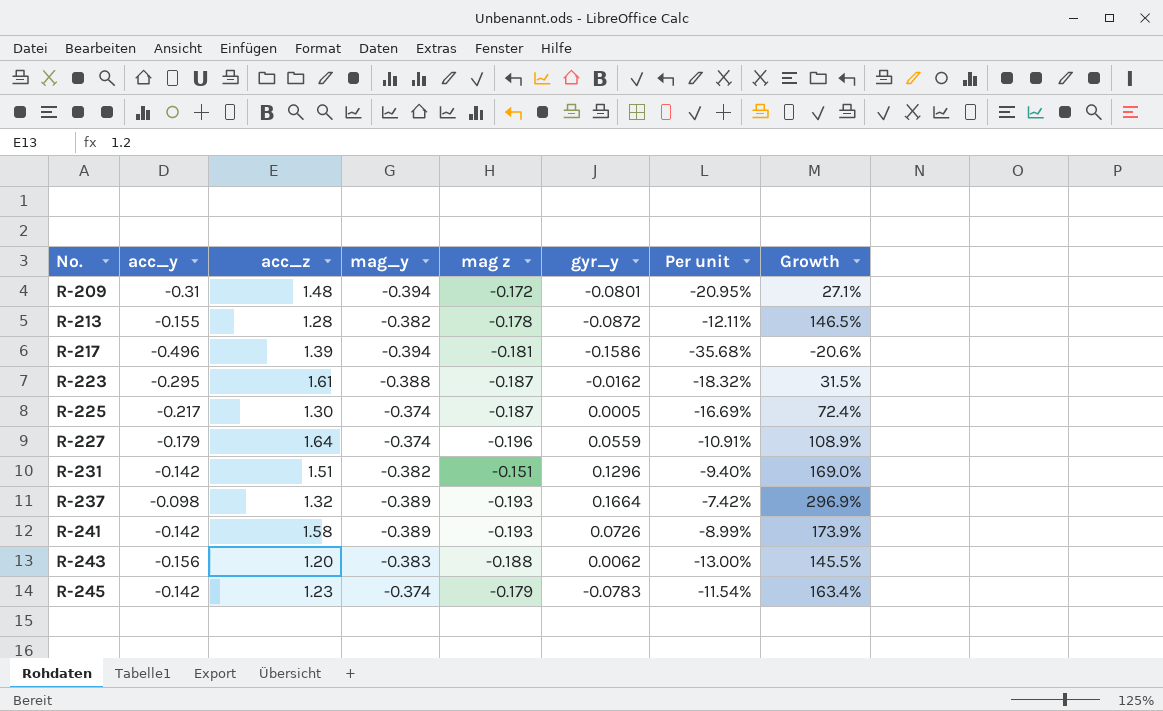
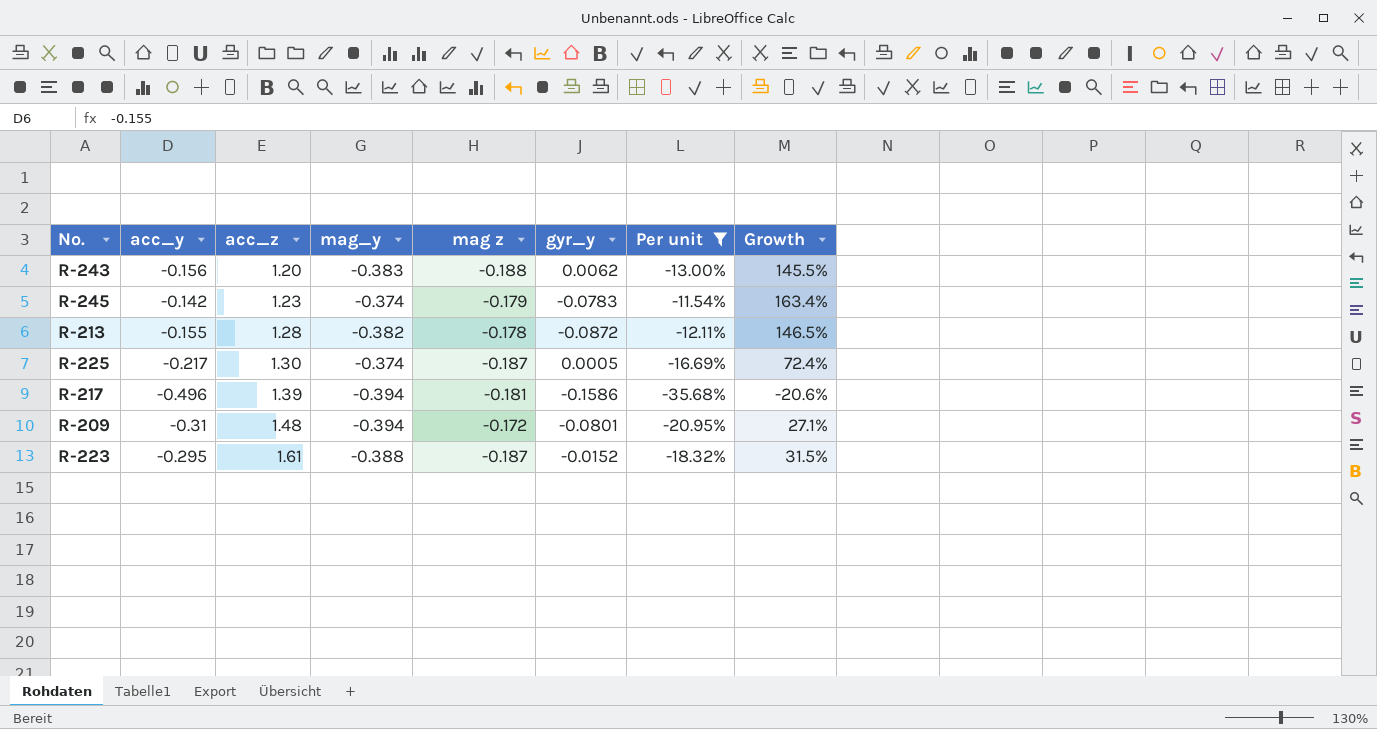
filter: none -> Per unit <= -11.54%
row order: No. ascending -> acc_z ascending
R-223 | gyr_y: -0.0162 -> -0.0152

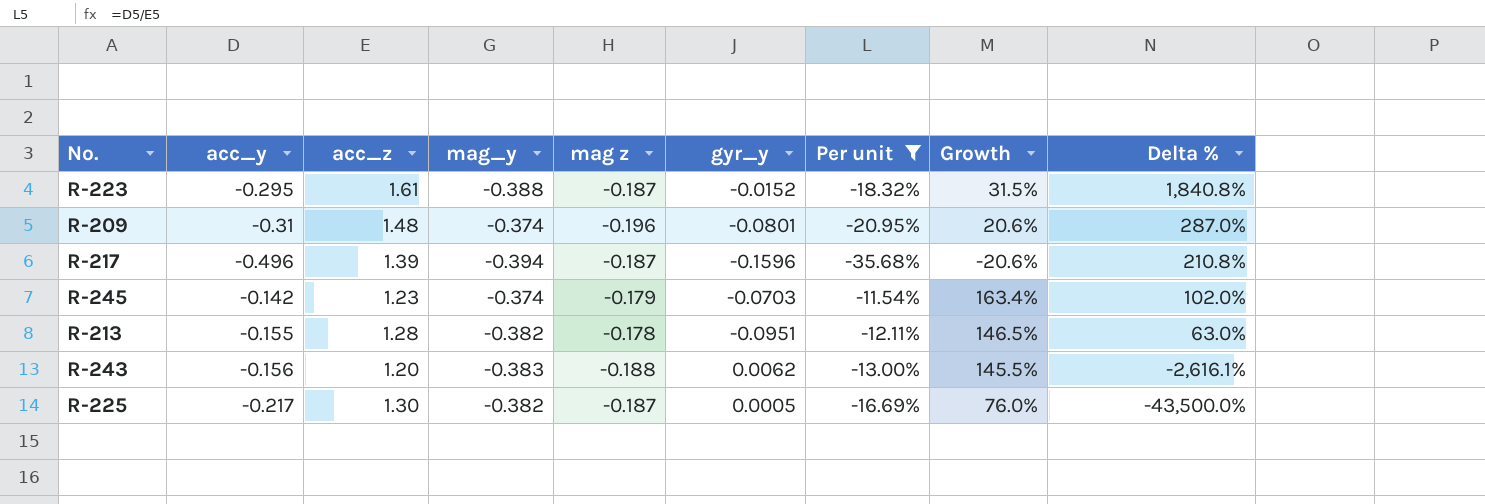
row order: acc_z ascending -> Delta % descending
column Delta % | formula: none -> ([acc_y] - [gyr_y]) / [gyr_y]
R-209 | mag_y: -0.394 -> -0.374
R-209 | mag z: -0.172 -> -0.196
R-209 | Growth: 27.1% -> 20.6%
R-217 | mag z: -0.181 -> -0.187
R-217 | gyr_y: -0.1586 -> -0.1596
R-245 | gyr_y: -0.0783 -> -0.0703
R-213 | gyr_y: -0.0872 -> -0.0951
R-225 | mag_y: -0.374 -> -0.382
R-225 | Growth: 72.4% -> 76.0%

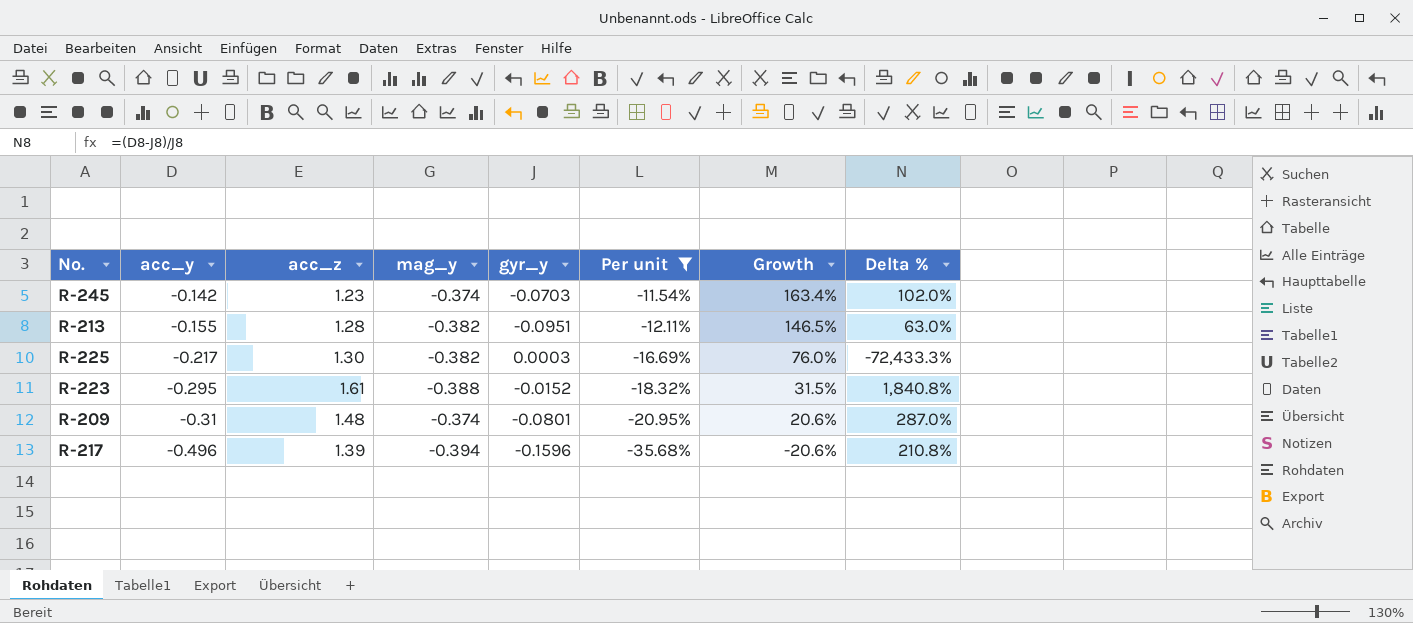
row order: Delta % descending -> acc_y descending
column mag z | position: 5 -> none
row R-243: -0.156 | 1.20 | -0.383 | -0.188 | 0.0062 | -13.00% | 145.5% | -2,616.1% -> none
R-225 | gyr_y: 0.0005 -> 0.0003
R-225 | Delta %: -43,500.0% -> -72,433.3%

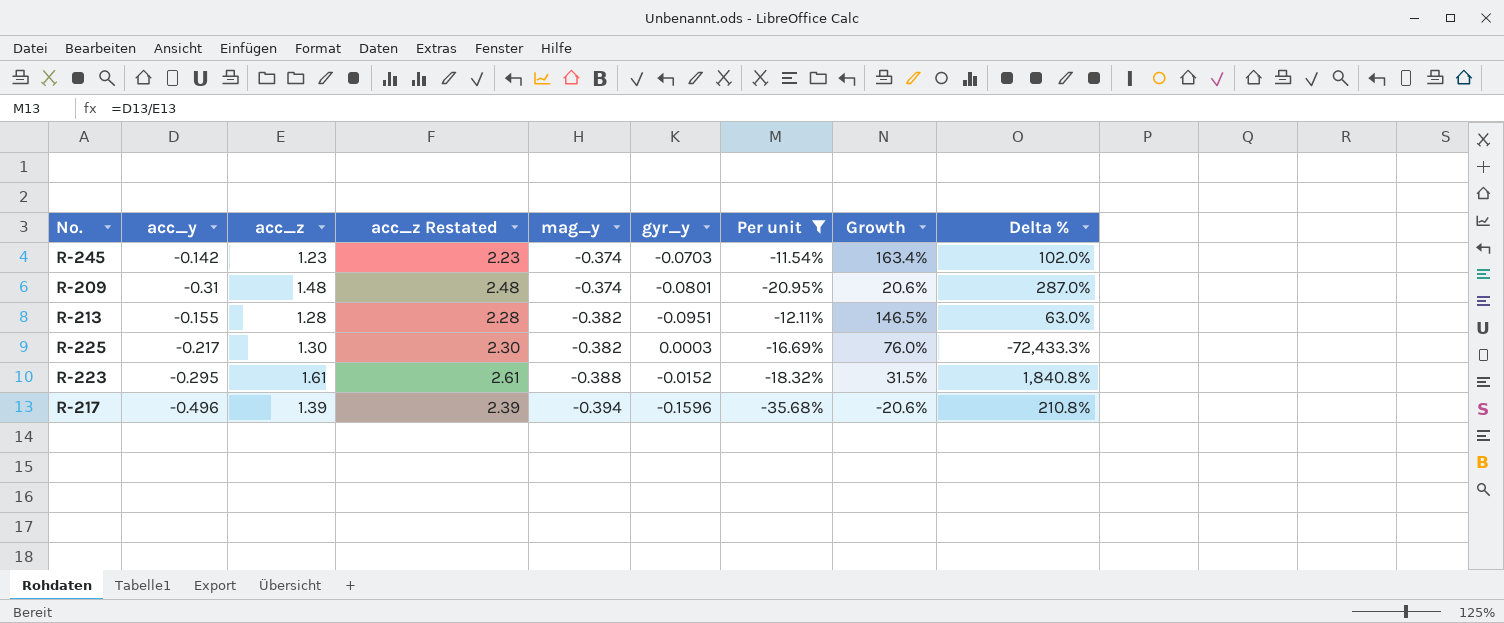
row order: acc_y descending -> mag_y descending
column acc_z Restated | formula: none -> [acc_z] + 1

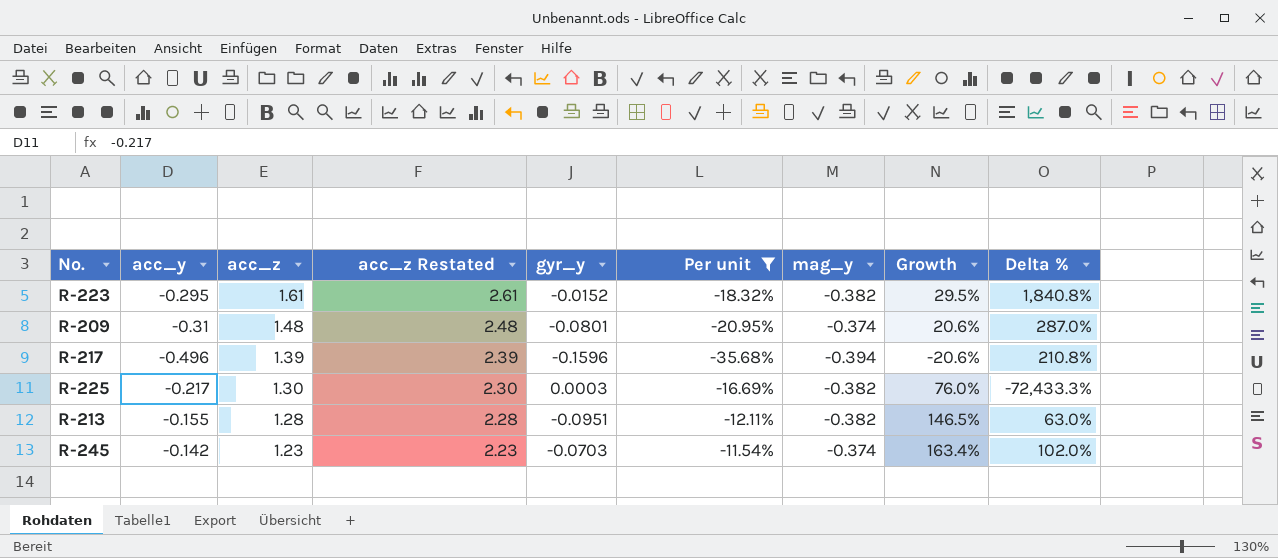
row order: mag_y descending -> acc_z descending
column mag_y | position: 5 -> 7
R-223 | mag_y: -0.388 -> -0.382
R-223 | Growth: 31.5% -> 29.5%

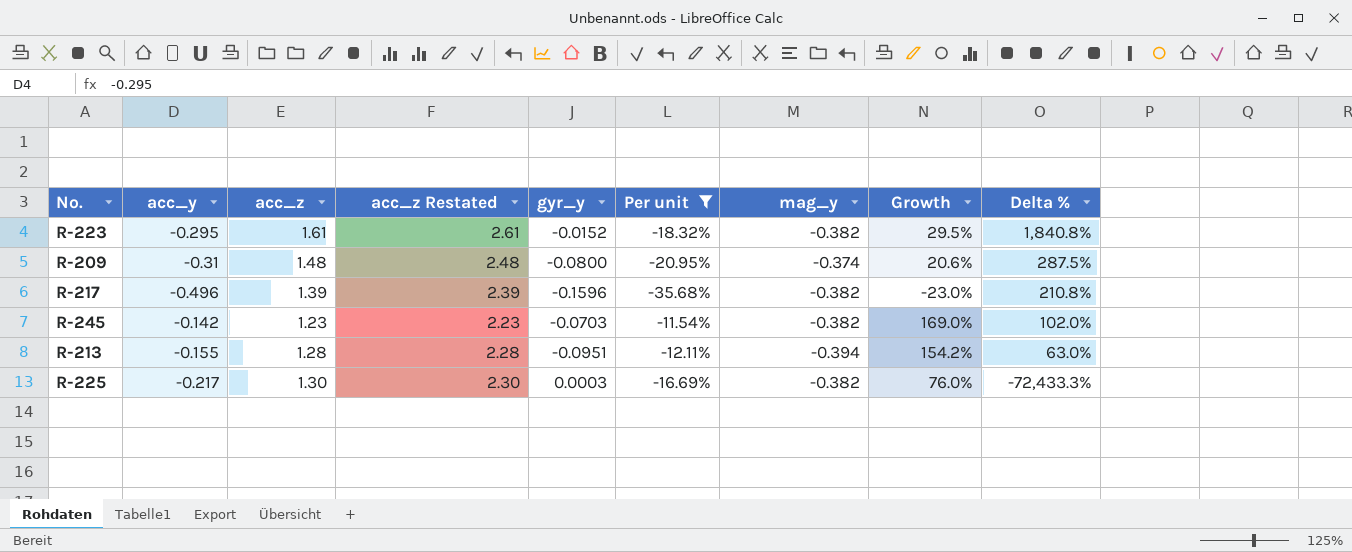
row order: acc_z descending -> Delta % descending
R-209 | gyr_y: -0.0801 -> -0.0800
R-209 | Delta %: 287.0% -> 287.5%
R-217 | mag_y: -0.394 -> -0.382
R-217 | Growth: -20.6% -> -23.0%
R-245 | mag_y: -0.374 -> -0.382
R-245 | Growth: 163.4% -> 169.0%
R-213 | mag_y: -0.382 -> -0.394
R-213 | Growth: 146.5% -> 154.2%

